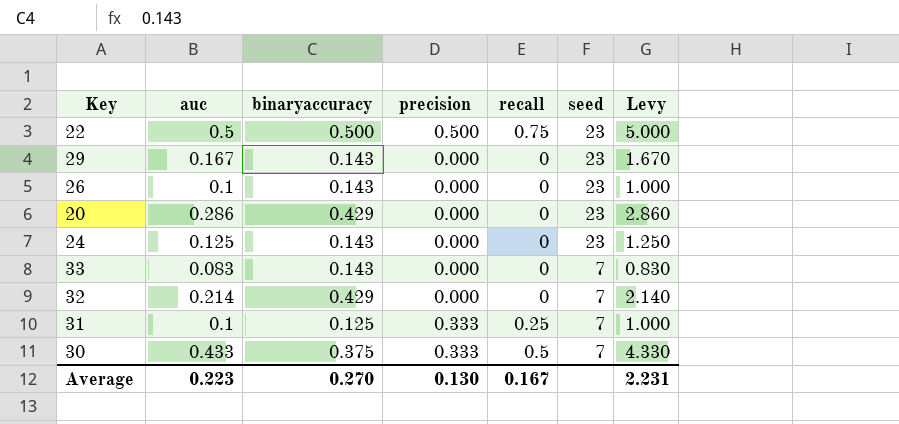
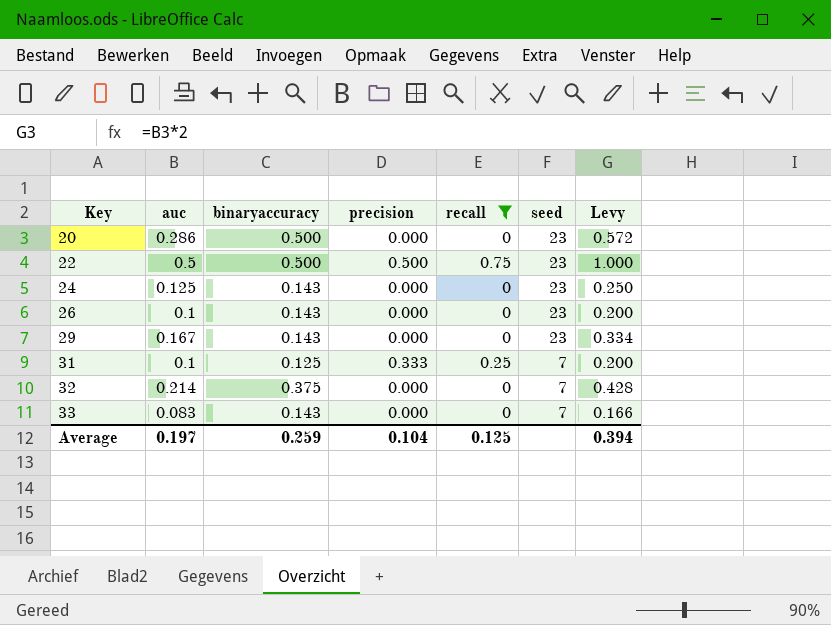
filter: none -> recall != 0.5
row order: seed descending -> Key ascending
column Levy | formula: [auc] * 10 -> [auc] * 2
20 | binaryaccuracy: 0.429 -> 0.500
32 | binaryaccuracy: 0.429 -> 0.375
Average | auc: 0.223 -> 0.197
Average | binaryaccuracy: 0.270 -> 0.259
Average | precision: 0.130 -> 0.104
Average | recall: 0.167 -> 0.125
Average | Levy: 2.231 -> 0.394

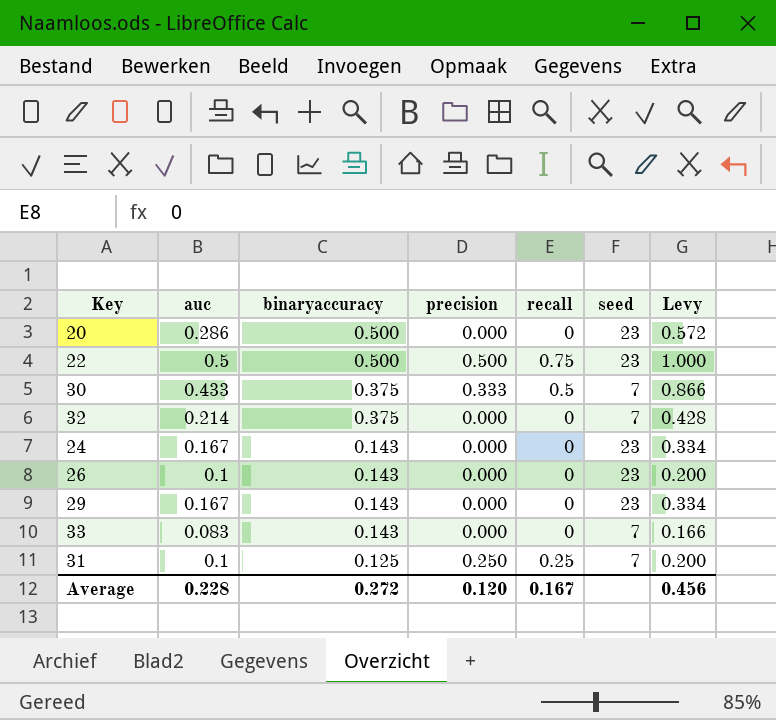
filter: recall != 0.5 -> none
row order: Key ascending -> binaryaccuracy descending
24 | auc: 0.125 -> 0.167
24 | Levy: 0.250 -> 0.334
31 | precision: 0.333 -> 0.250
Average | auc: 0.197 -> 0.228
Average | binaryaccuracy: 0.259 -> 0.272
Average | precision: 0.104 -> 0.120
Average | recall: 0.125 -> 0.167
Average | Levy: 0.394 -> 0.456

